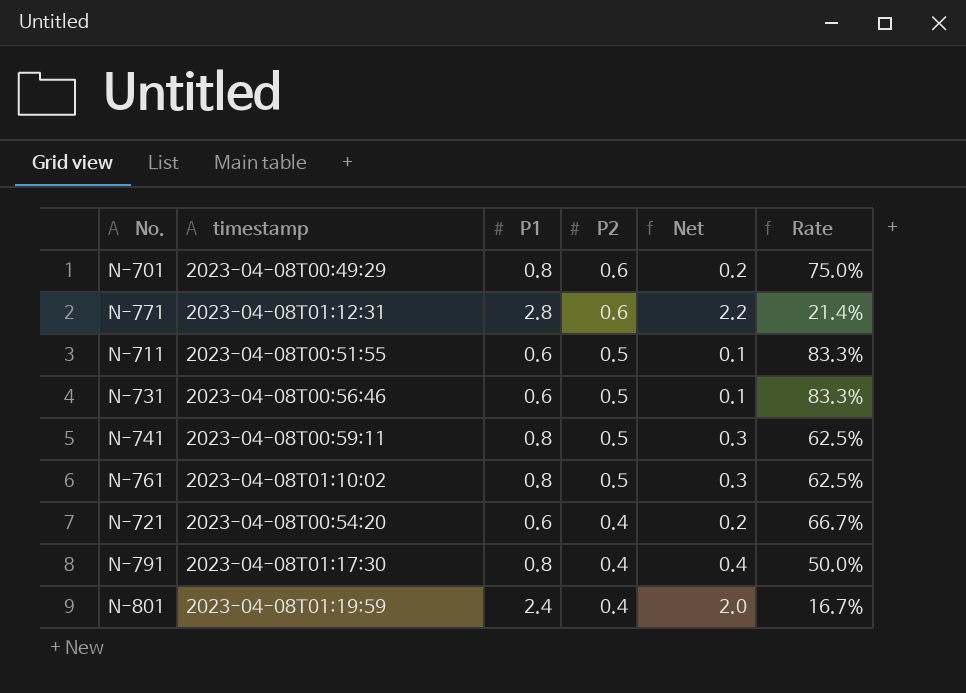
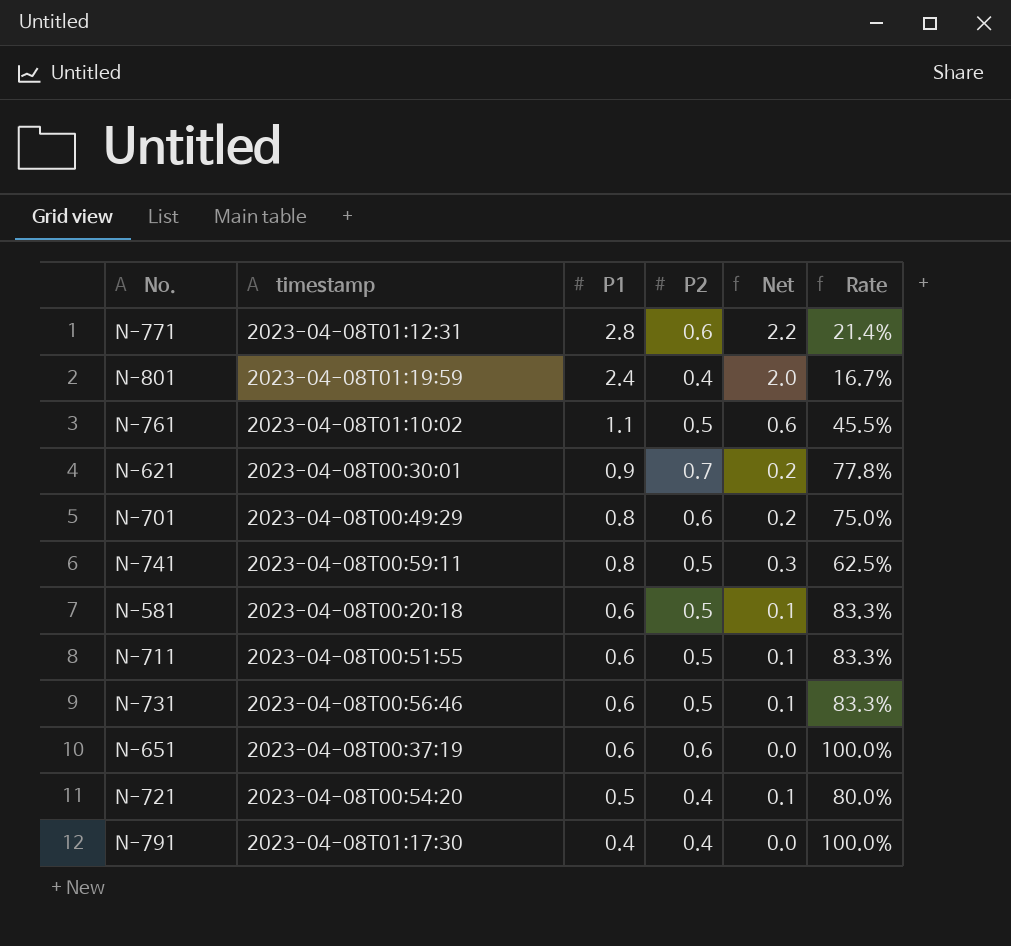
row order: P2 descending -> P1 descending
N-761 | P1: 0.8 -> 1.1
N-761 | Net: 0.3 -> 0.6
N-761 | Rate: 62.5% -> 45.5%
row N-621: none -> 2023-04-08T00:30:01 | 0.9 | 0.7 | 0.2 | 77.8%
row N-581: none -> 2023-04-08T00:20:18 | 0.6 | 0.5 | 0.1 | 83.3%
row N-651: none -> 2023-04-08T00:37:19 | 0.6 | 0.6 | 0.0 | 100.0%
N-721 | P1: 0.6 -> 0.5
N-721 | Net: 0.2 -> 0.1
N-721 | Rate: 66.7% -> 80.0%
N-791 | P1: 0.8 -> 0.4
N-791 | Net: 0.4 -> 0.0
N-791 | Rate: 50.0% -> 100.0%

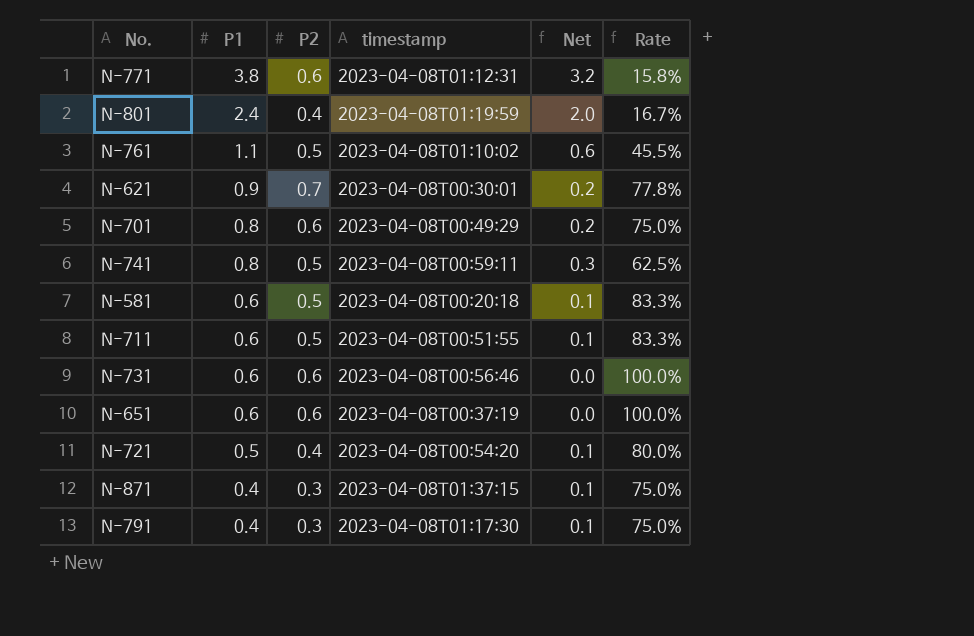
column timestamp | position: 2 -> 4
N-771 | P1: 2.8 -> 3.8
N-771 | Net: 2.2 -> 3.2
N-771 | Rate: 21.4% -> 15.8%
N-731 | P2: 0.5 -> 0.6
N-731 | Net: 0.1 -> 0.0
N-731 | Rate: 83.3% -> 100.0%
row N-871: none -> 0.4 | 0.3 | 2023-04-08T01:37:15 | 0.1 | 75.0%
N-791 | P2: 0.4 -> 0.3
N-791 | Net: 0.0 -> 0.1
N-791 | Rate: 100.0% -> 75.0%

